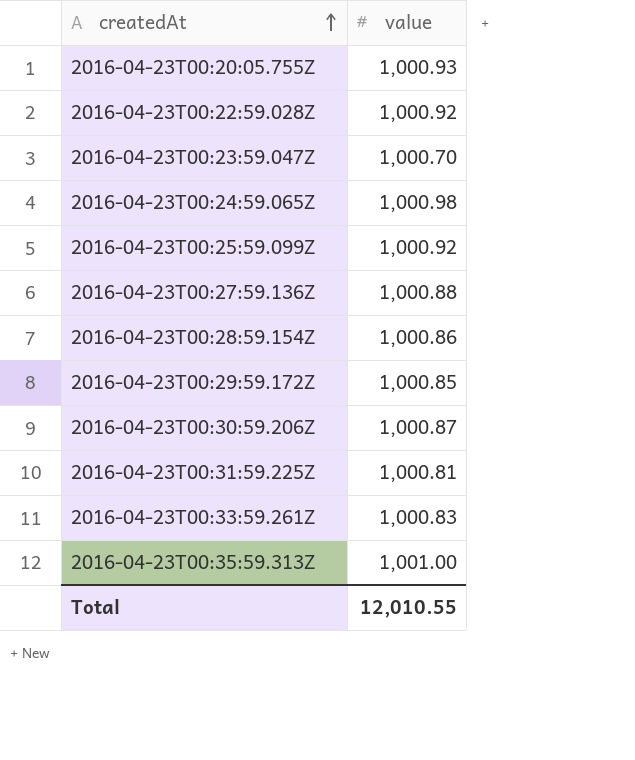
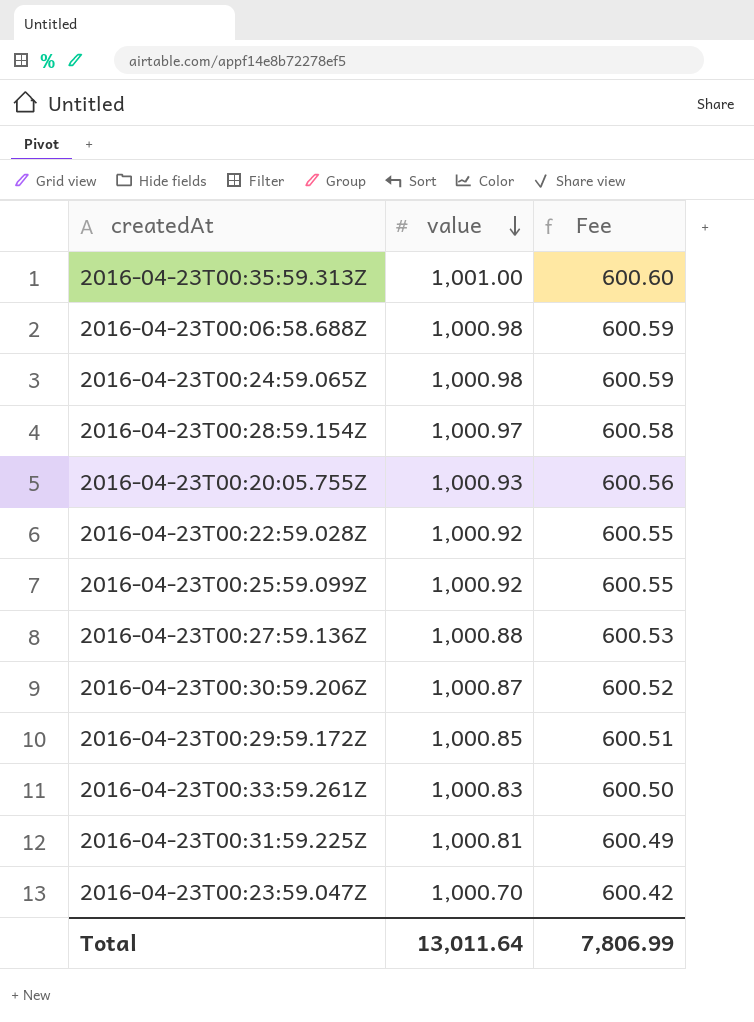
row order: createdAt ascending -> value descending
column Fee | formula: none -> [value] * 0.6
row 2016-04-23T00:06:58.688Z: none -> 1,000.98 | 600.59
2016-04-23T00:28:59.154Z | value: 1,000.86 -> 1,000.97
Total | value: 12,010.55 -> 13,011.64

